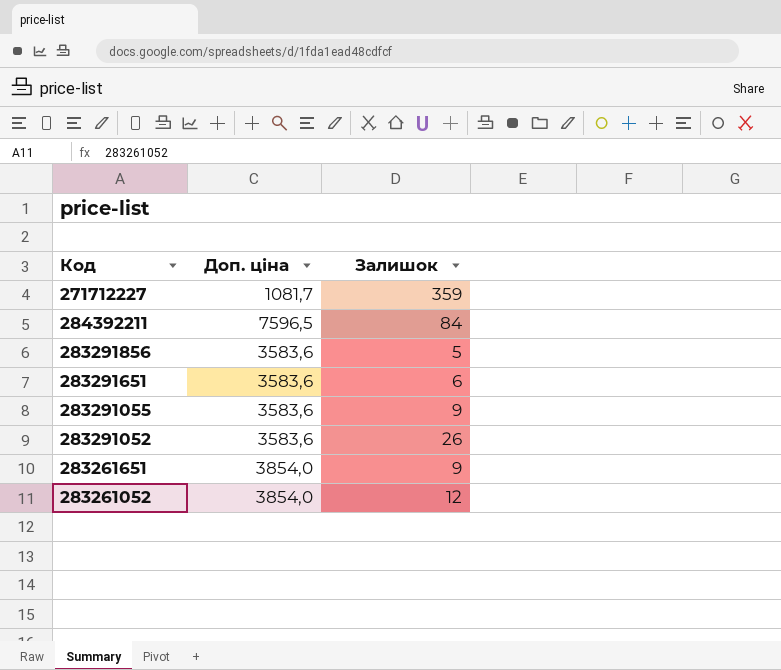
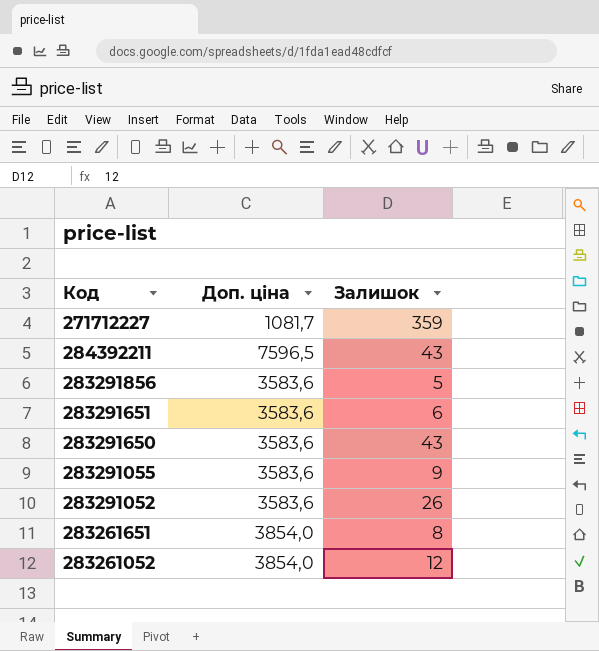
284392211 | Залишок: 84 -> 43
row 283291650: none -> 3583,6 | 43
283261651 | Залишок: 9 -> 8

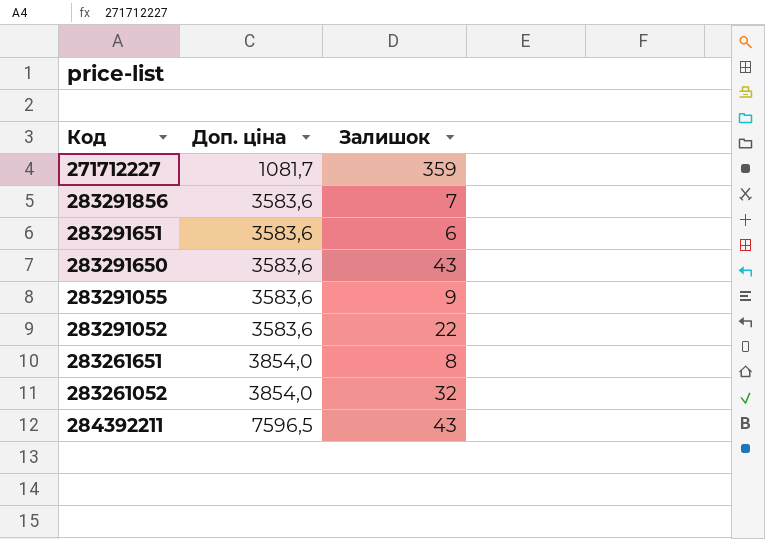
row order: none -> Доп. ціна ascending
283291856 | Залишок: 5 -> 7
283291052 | Залишок: 26 -> 22
283261052 | Залишок: 12 -> 32

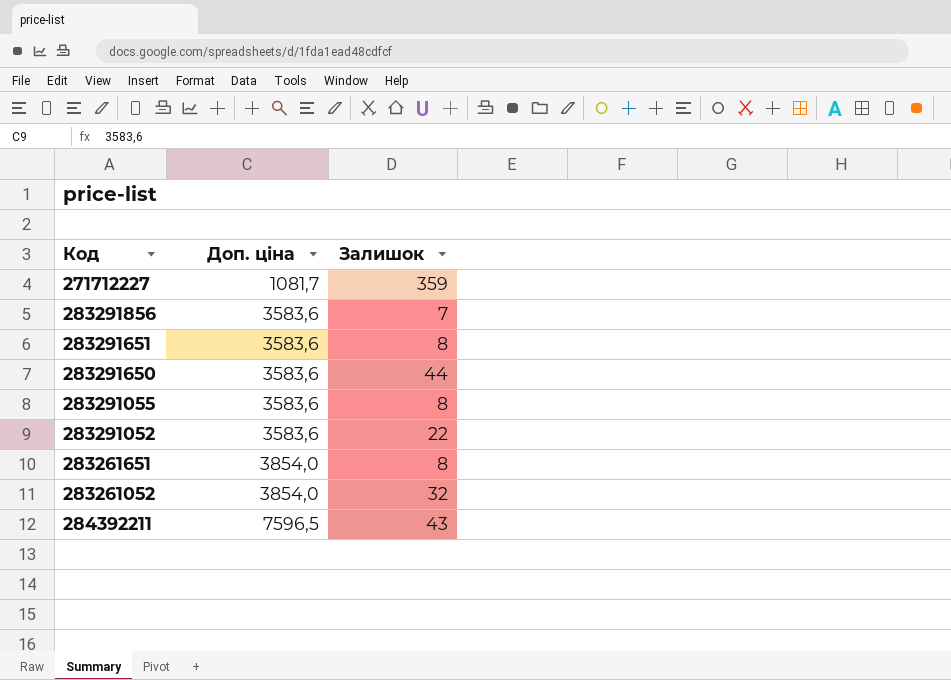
283291651 | Залишок: 6 -> 8
283291650 | Залишок: 43 -> 44
283291055 | Залишок: 9 -> 8

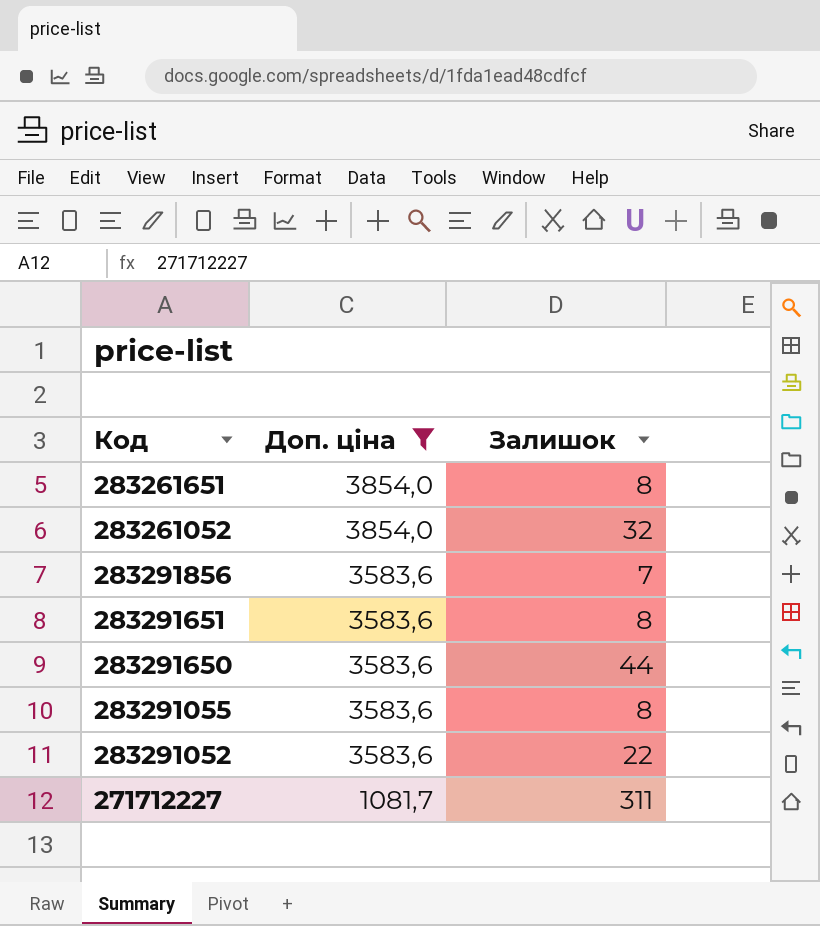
filter: none -> Доп. ціна != 7596,5
row order: Доп. ціна ascending -> Доп. ціна descending
271712227 | Залишок: 359 -> 311

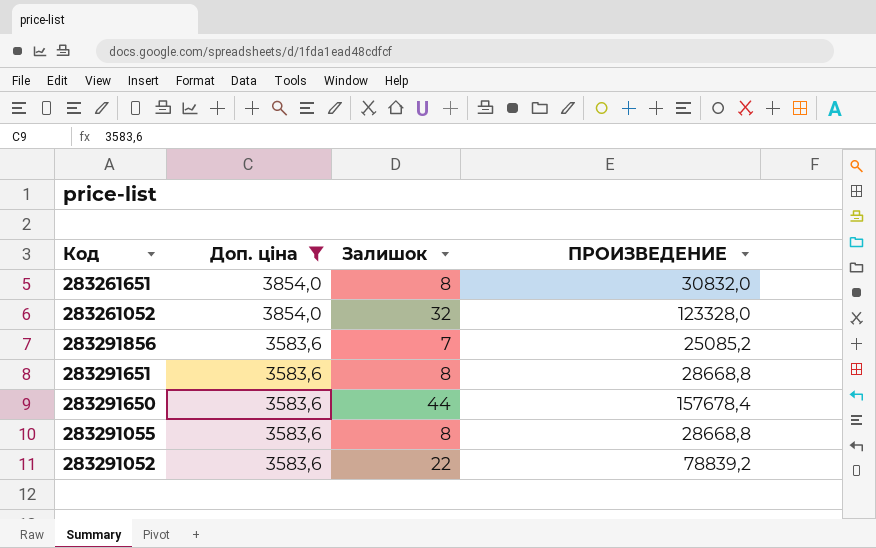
column ПРОИЗВЕДЕНИЕ | formula: none -> [Доп. ціна] * [Залишок]
row 271712227: 1081,7 | 311 -> none

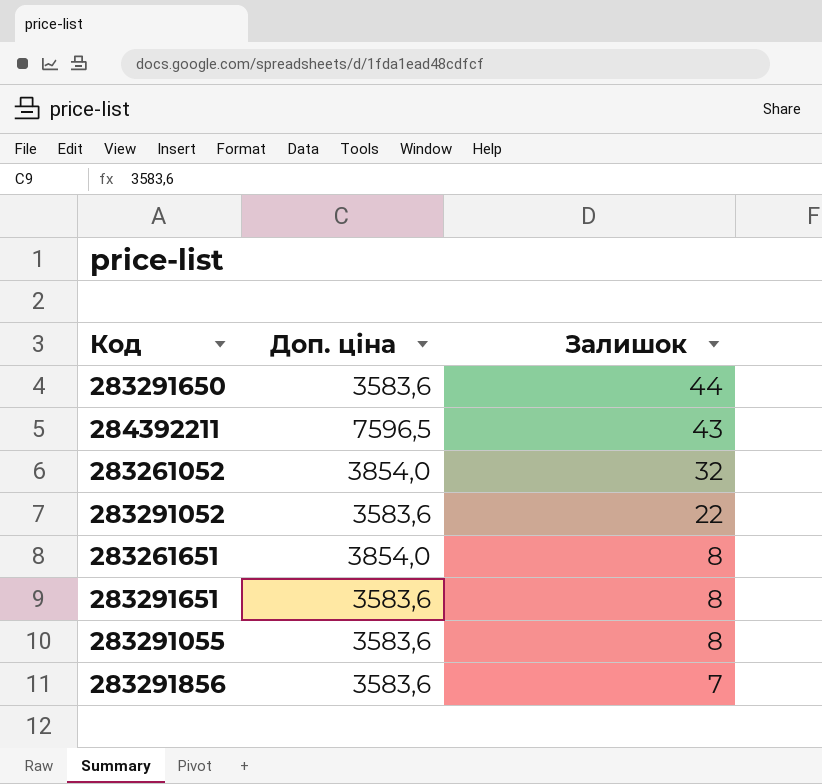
filter: Доп. ціна != 7596,5 -> none
row order: Доп. ціна descending -> Залишок descending
column ПРОИЗВЕДЕНИЕ | formula: [Доп. ціна] * [Залишок] -> none

